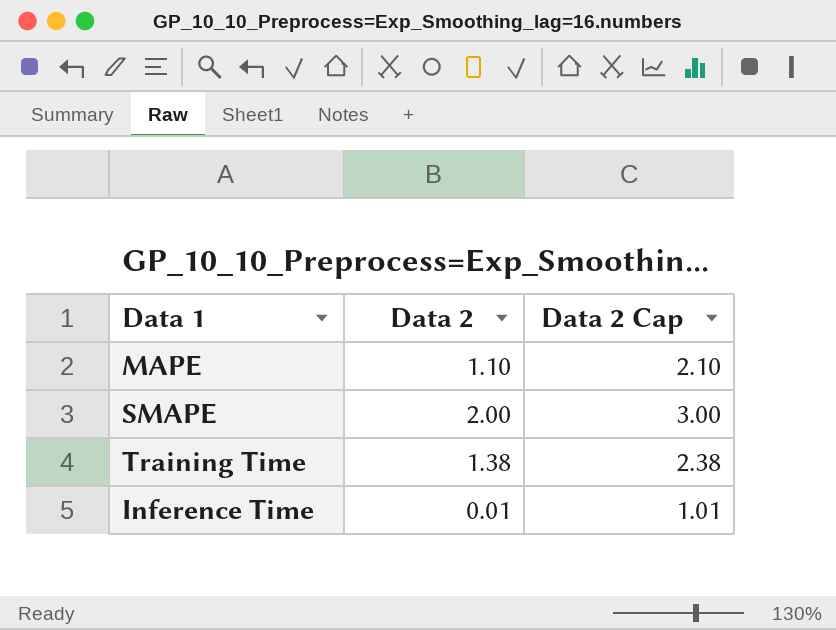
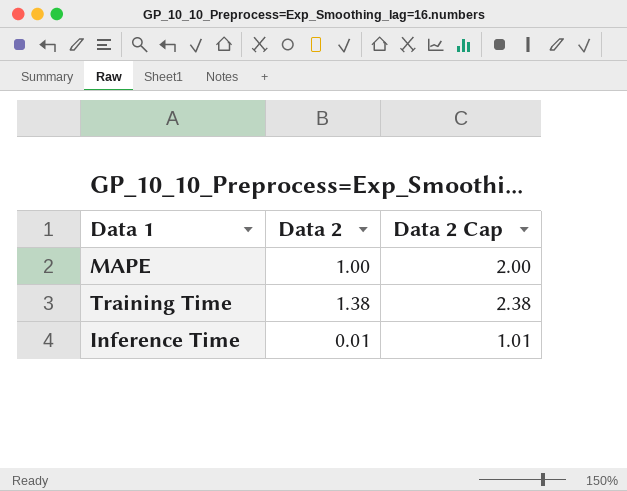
row SMAPE: 2.00 | 3.00 -> none
MAPE | Data 2: 1.10 -> 1.00
MAPE | Data 2 Cap: 2.10 -> 2.00

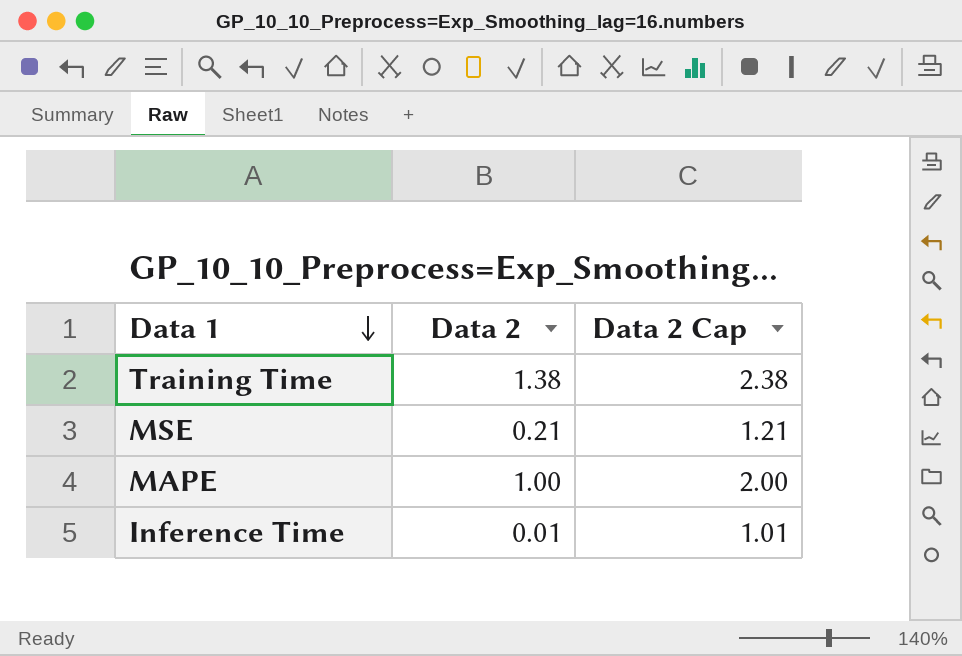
row order: none -> Data 1 descending
row MSE: none -> 0.21 | 1.21

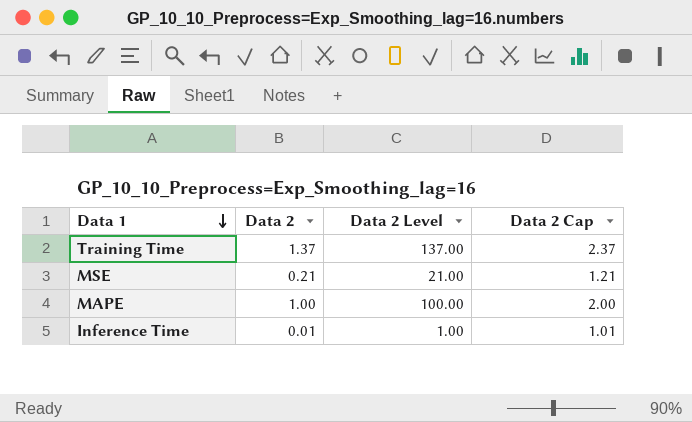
column Data 2 Level | formula: none -> [Data 2] * 100
Training Time | Data 2: 1.38 -> 1.37
Training Time | Data 2 Cap: 2.38 -> 2.37

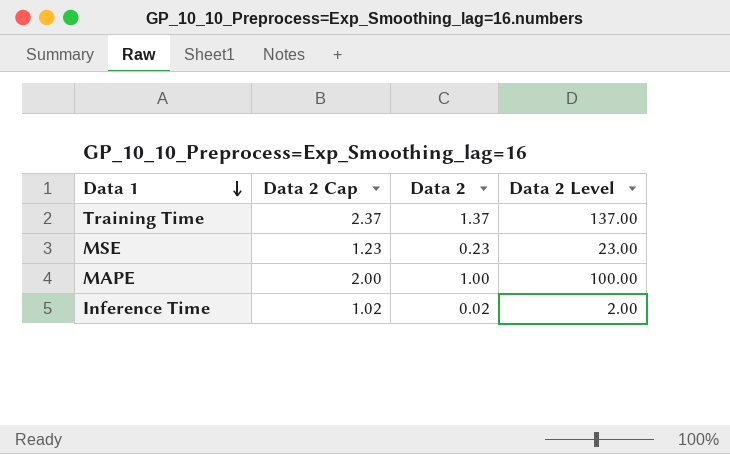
column Data 2 Cap | position: 4 -> 2
MSE | Data 2 Cap: 1.21 -> 1.23
MSE | Data 2: 0.21 -> 0.23
MSE | Data 2 Level: 21.00 -> 23.00
Inference Time | Data 2 Cap: 1.01 -> 1.02
Inference Time | Data 2: 0.01 -> 0.02
Inference Time | Data 2 Level: 1.00 -> 2.00

